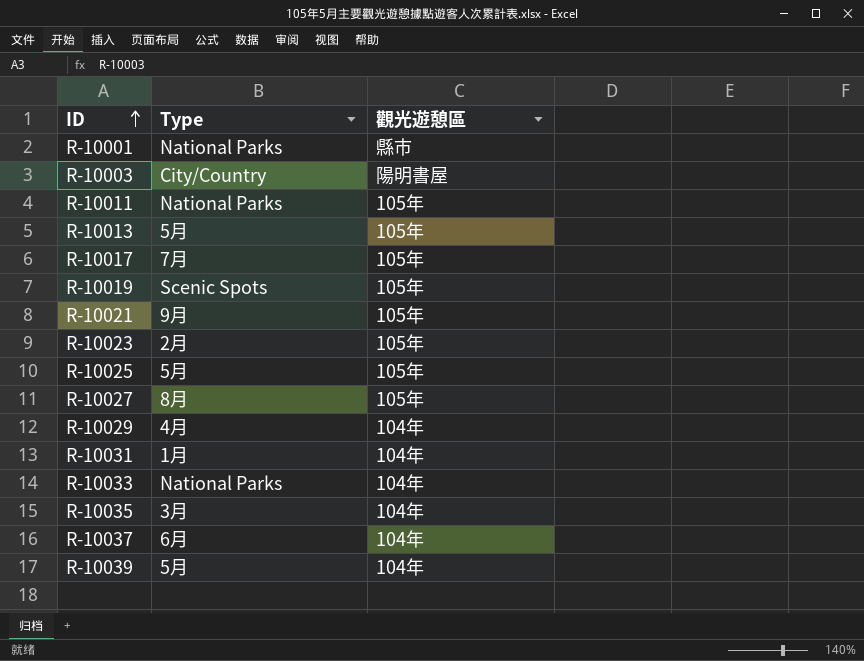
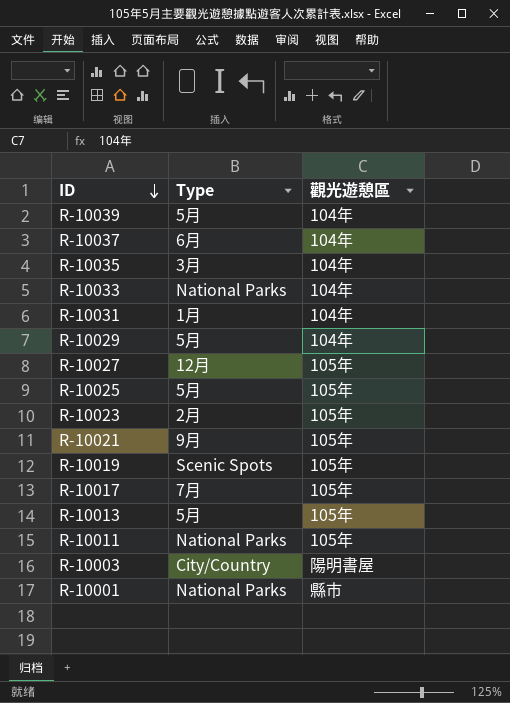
row order: ID ascending -> ID descending
R-10029 | Type: 4月 -> 5月
R-10027 | Type: 8月 -> 12月

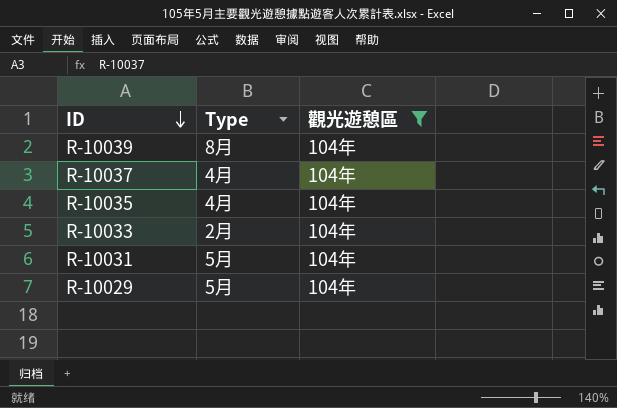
filter: none -> 觀光遊憩區 = 104年
R-10039 | Type: 5月 -> 8月
R-10037 | Type: 6月 -> 4月
R-10035 | Type: 3月 -> 4月
R-10033 | Type: National Parks -> 2月
R-10031 | Type: 1月 -> 5月

